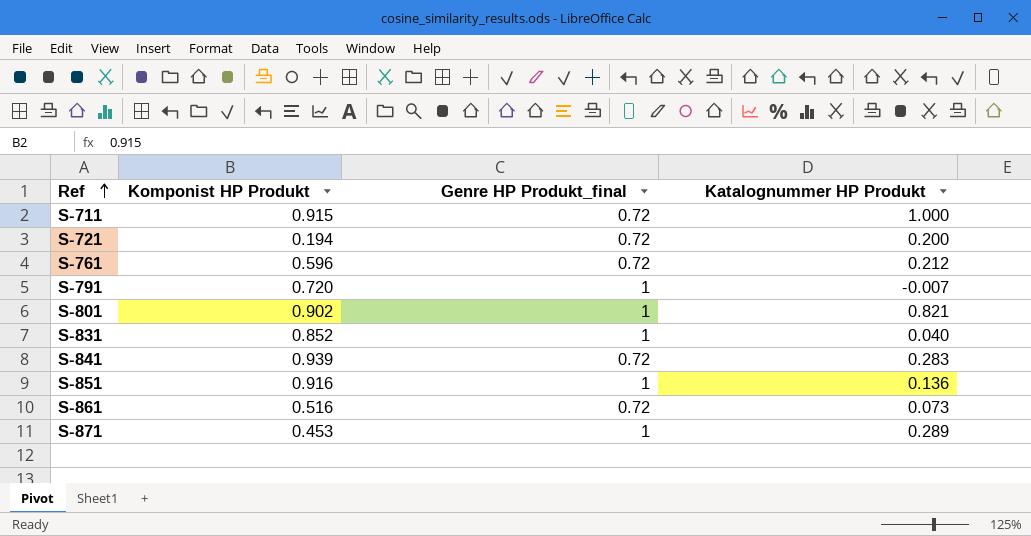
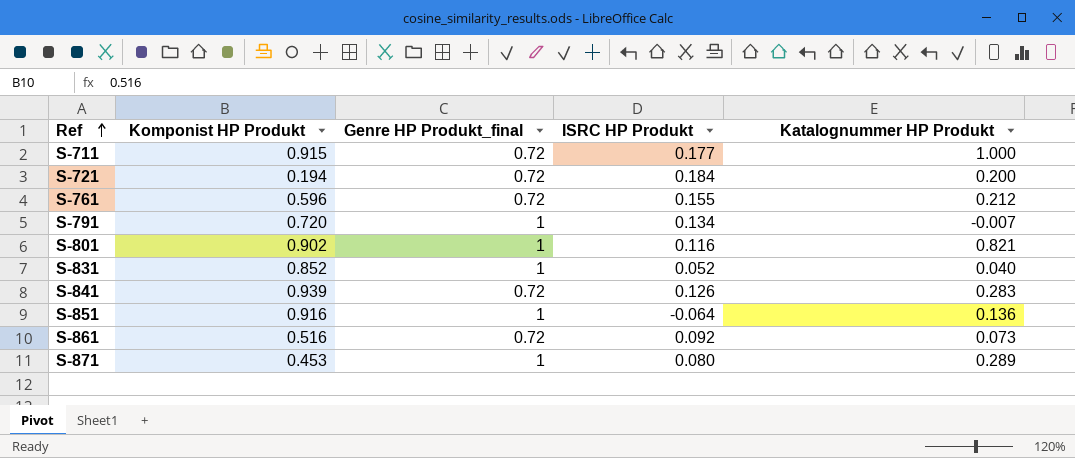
column ISRC HP Produkt | position: none -> 4

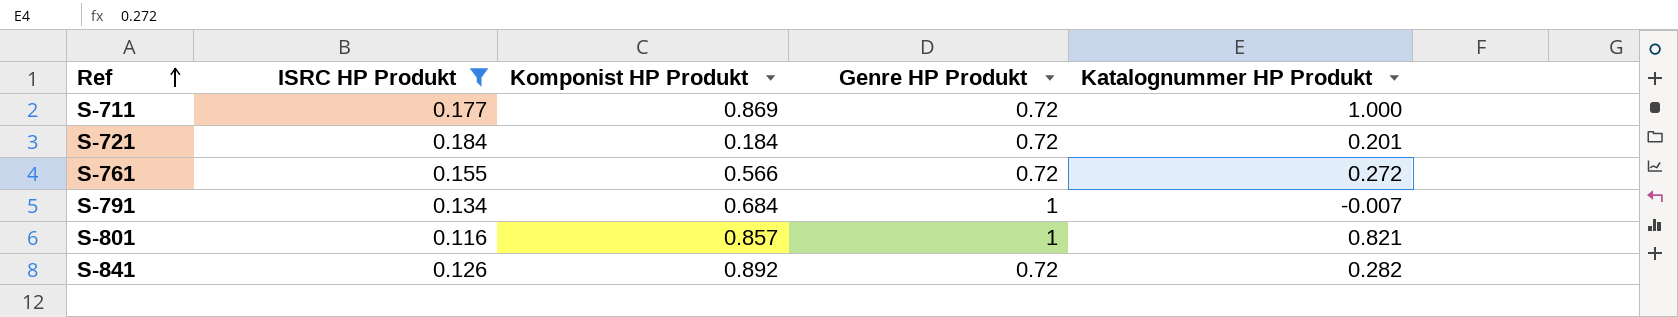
filter: none -> ISRC HP Produkt >= 0.116
column ISRC HP Produkt | position: 4 -> 2
column name: Genre HP Produkt_final -> Genre HP Produkt
S-711 | Komponist HP Produkt: 0.915 -> 0.869
S-721 | Komponist HP Produkt: 0.194 -> 0.184
S-721 | Katalognummer HP Produkt: 0.200 -> 0.201
S-761 | Komponist HP Produkt: 0.596 -> 0.566
S-761 | Katalognummer HP Produkt: 0.212 -> 0.272
S-791 | Komponist HP Produkt: 0.720 -> 0.684
S-801 | Komponist HP Produkt: 0.902 -> 0.857
S-841 | Komponist HP Produkt: 0.939 -> 0.892
S-841 | Katalognummer HP Produkt: 0.283 -> 0.282

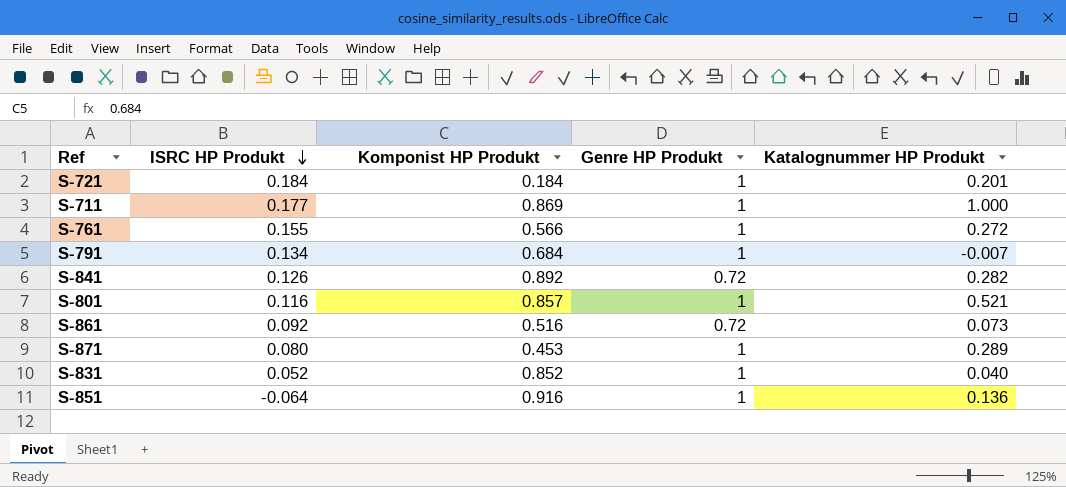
filter: ISRC HP Produkt >= 0.116 -> none
row order: Ref ascending -> ISRC HP Produkt descending
S-721 | Genre HP Produkt: 0.72 -> 1
S-711 | Genre HP Produkt: 0.72 -> 1
S-761 | Genre HP Produkt: 0.72 -> 1
S-801 | Katalognummer HP Produkt: 0.821 -> 0.521

